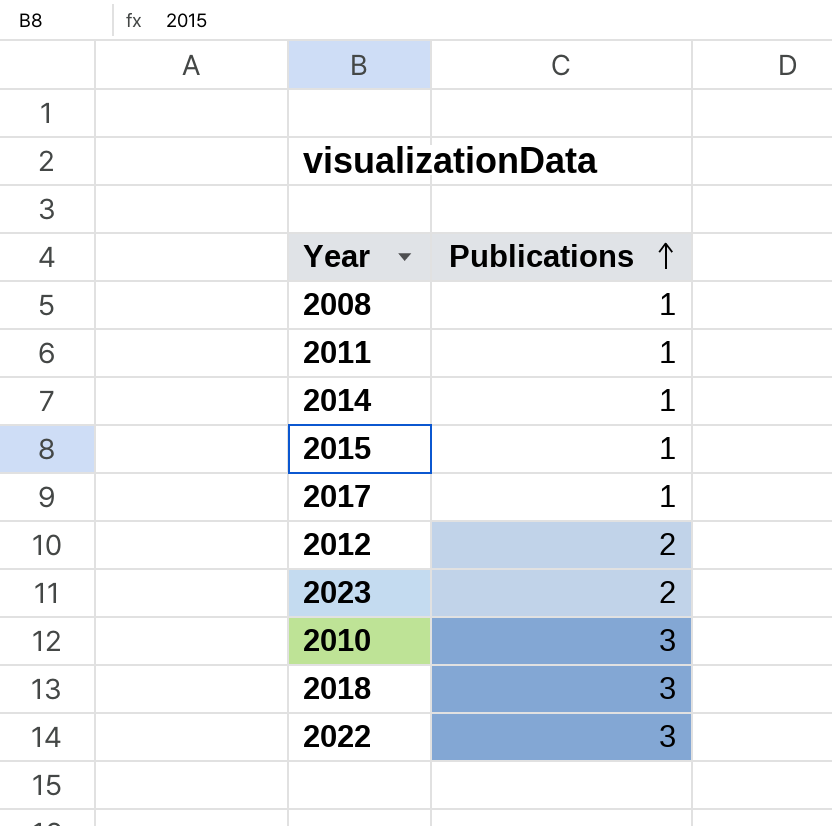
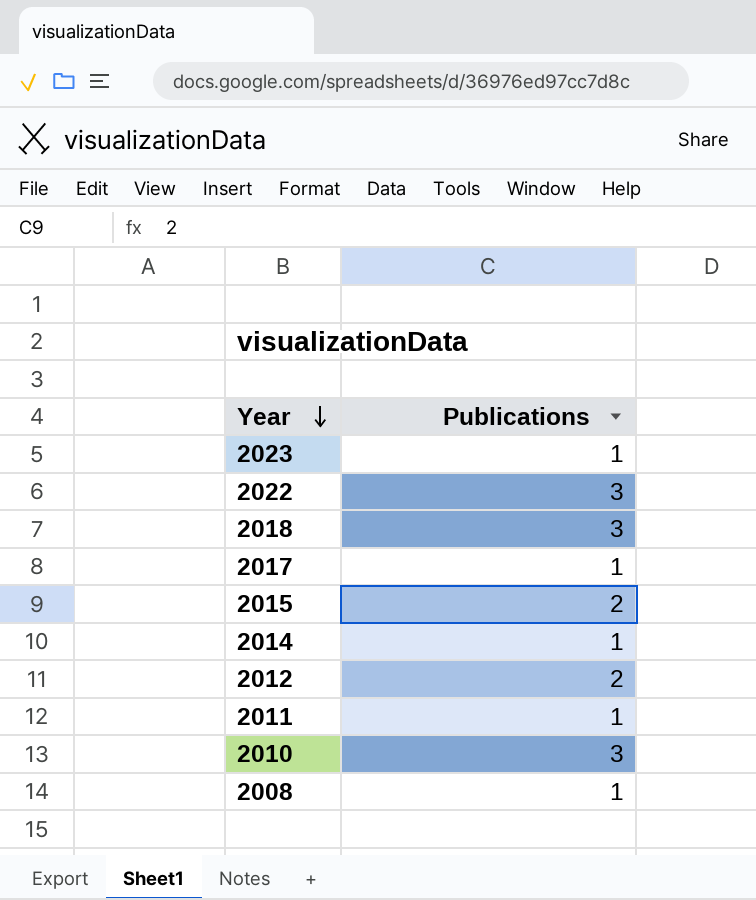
row order: Publications ascending -> Year descending
2023 | Publications: 2 -> 1
2015 | Publications: 1 -> 2

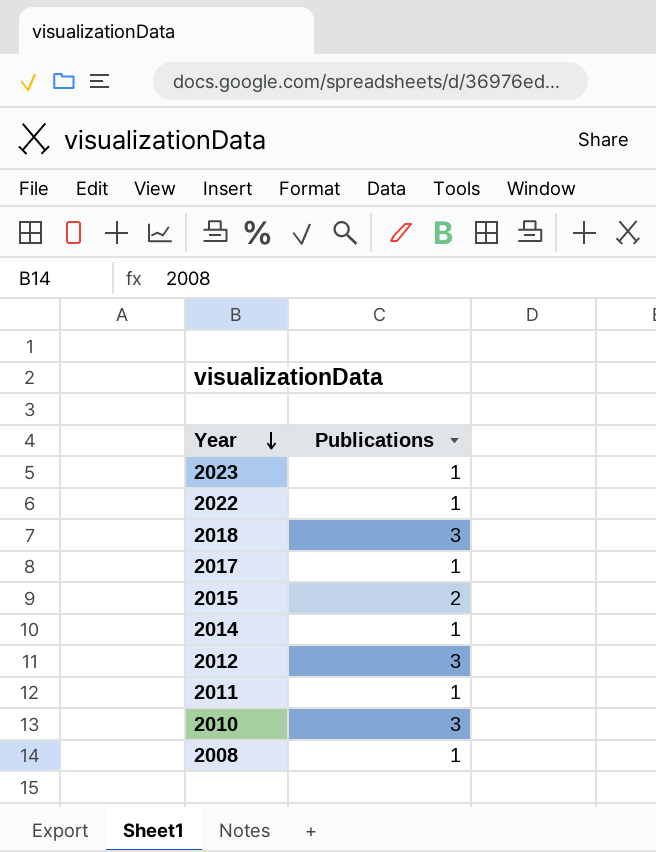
2022 | Publications: 3 -> 1
2012 | Publications: 2 -> 3

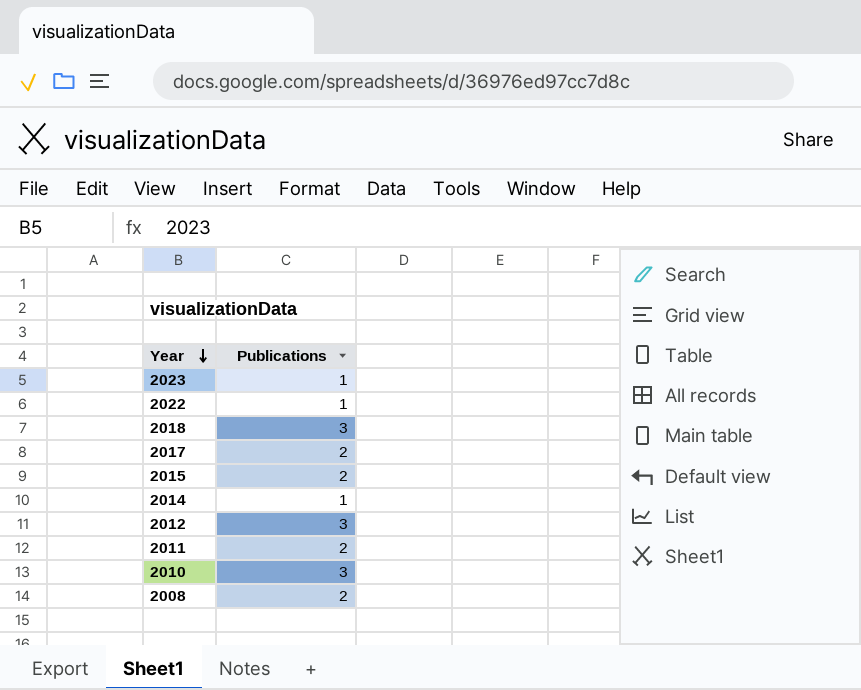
2017 | Publications: 1 -> 2
2011 | Publications: 1 -> 2
2008 | Publications: 1 -> 2

